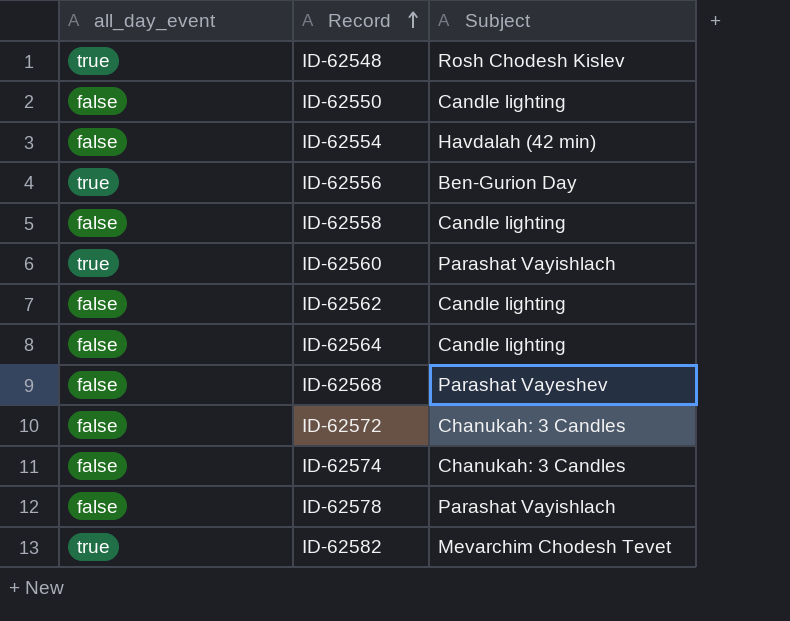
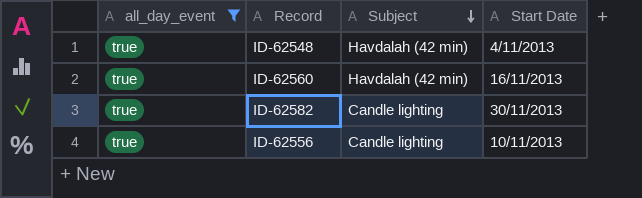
filter: none -> all_day_event = true
row order: Record ascending -> Subject descending
column Start Date | position: none -> 4
ID-62548 | Subject: Rosh Chodesh Kislev -> Havdalah (42 min)
ID-62560 | Subject: Parashat Vayishlach -> Havdalah (42 min)
ID-62582 | Subject: Mevarchim Chodesh Tevet -> Candle lighting
ID-62556 | Subject: Ben-Gurion Day -> Candle lighting

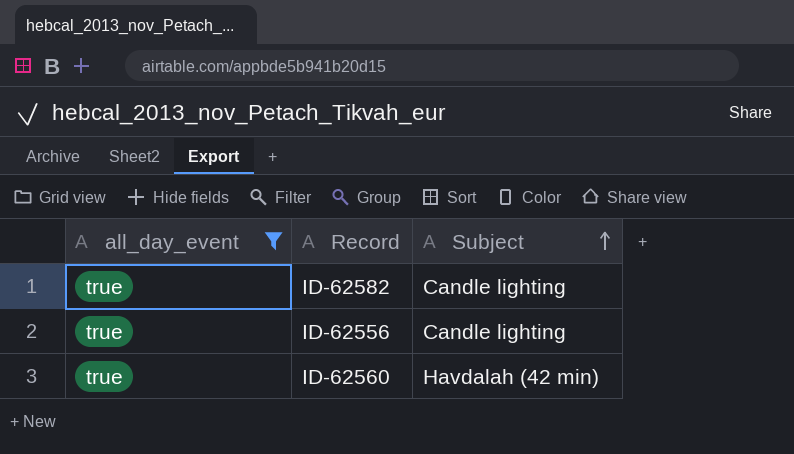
row order: Subject descending -> Subject ascending
column Start Date | position: 4 -> none
row ID-62548: true | Havdalah (42 min) | 4/11/2013 -> none

